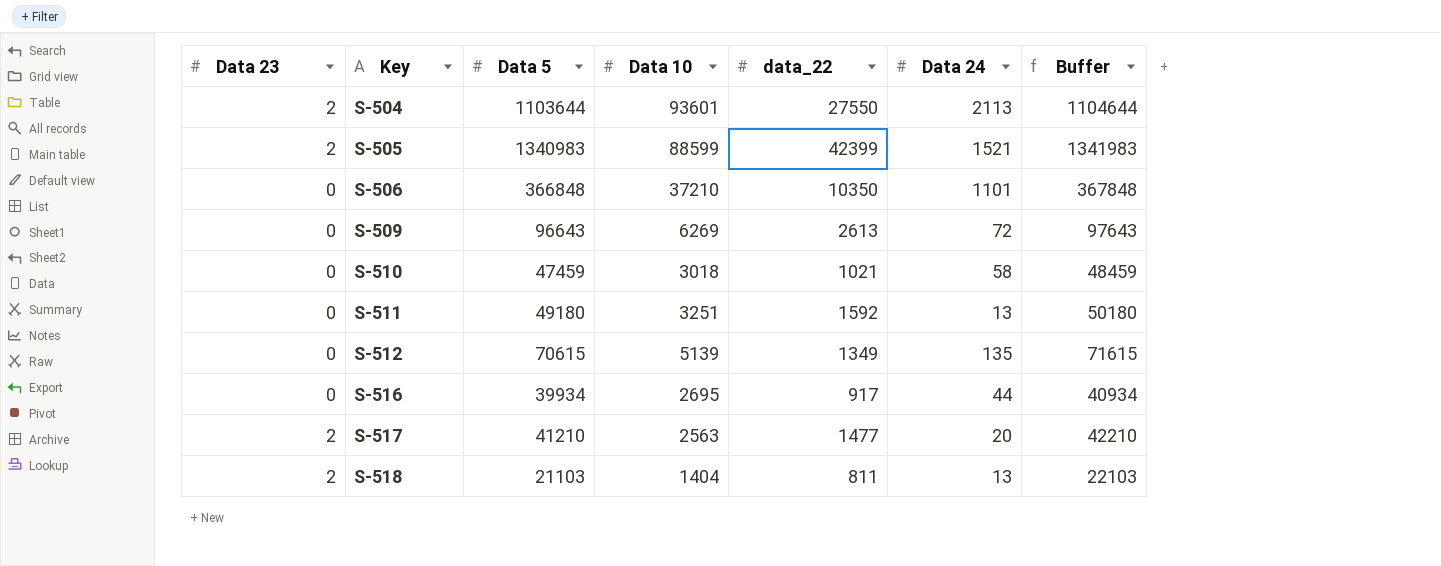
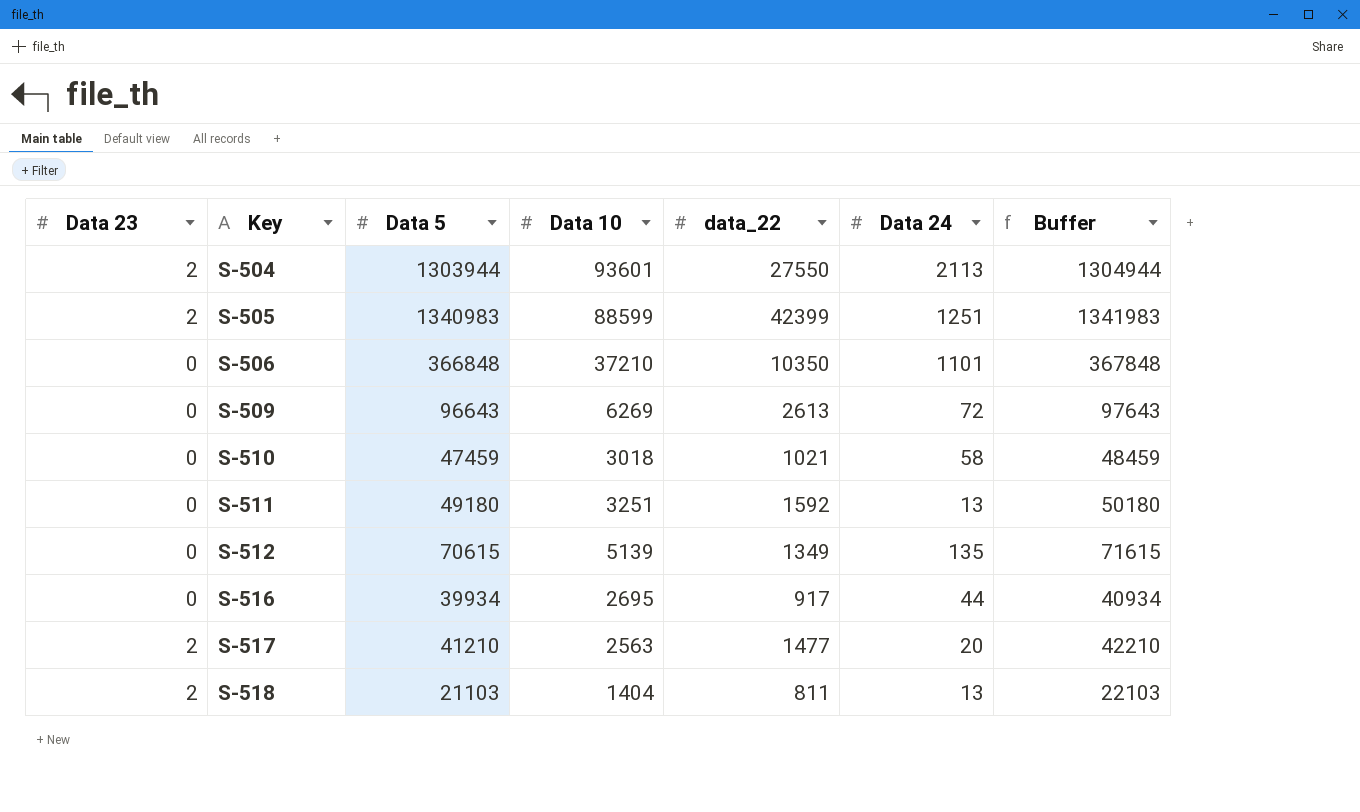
S-504 | Data 5: 1103644 -> 1303944
S-504 | Buffer: 1104644 -> 1304944
S-505 | Data 24: 1521 -> 1251

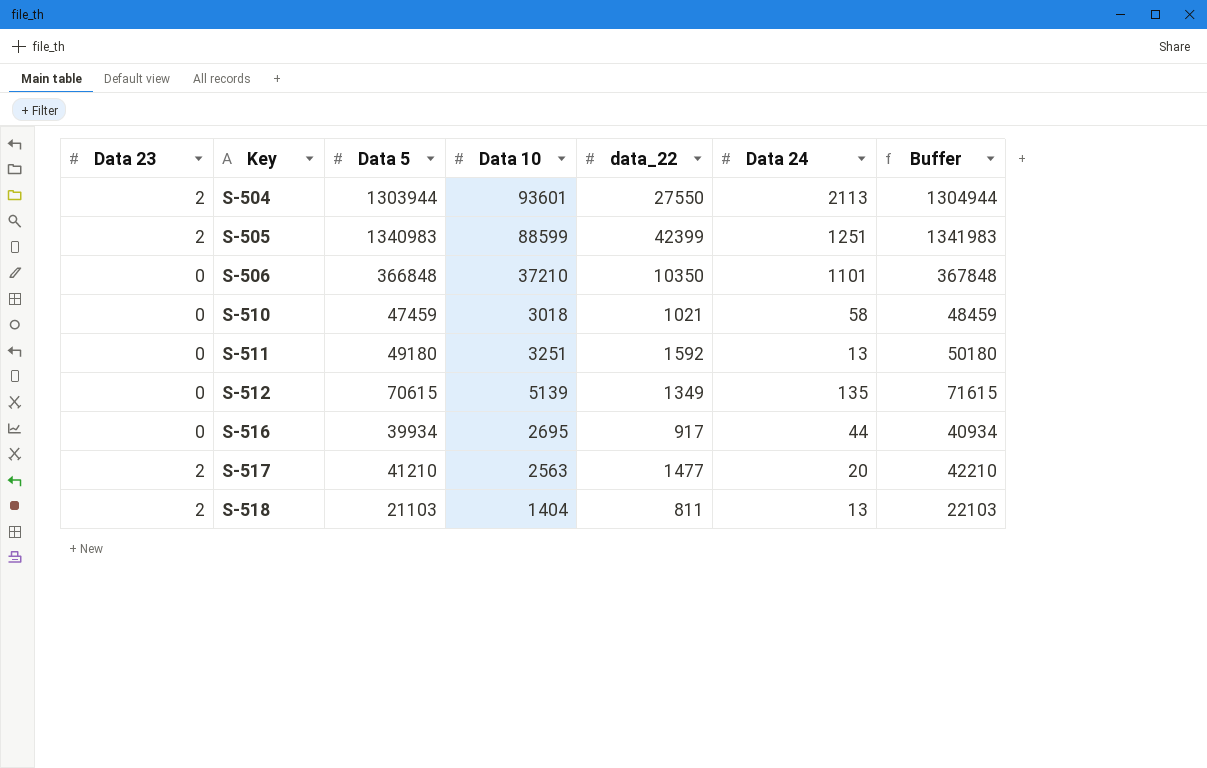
row S-509: 0 | 96643 | 6269 | 2613 | 72 | 97643 -> none

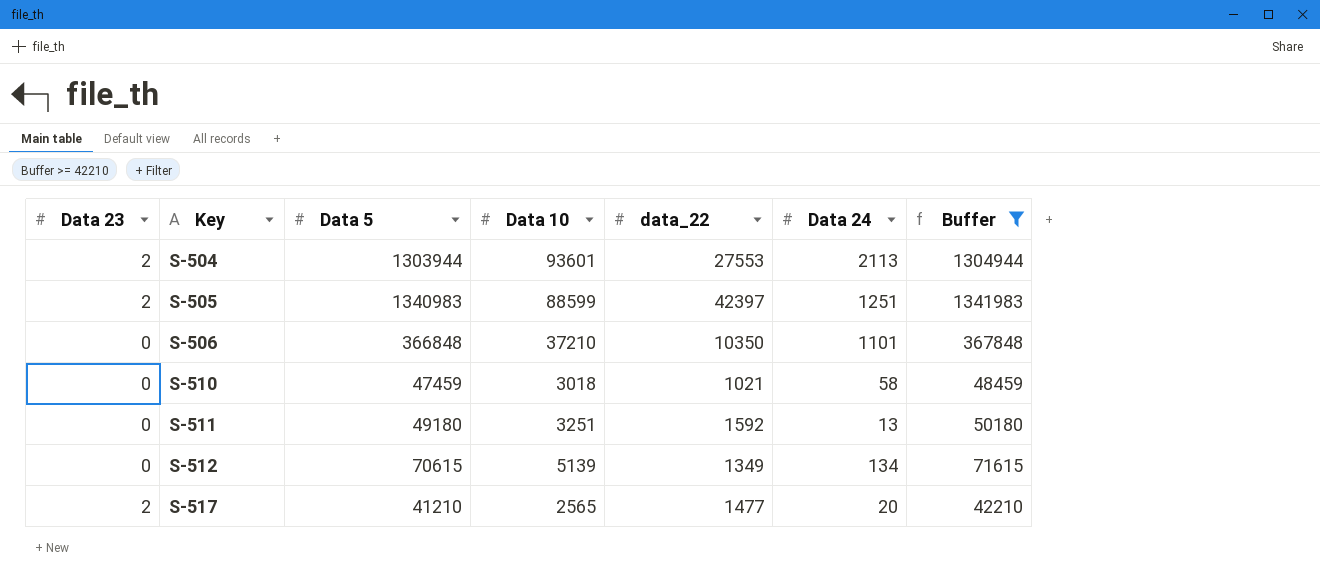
filter: none -> Buffer >= 42210
S-504 | data_22: 27550 -> 27553
S-505 | data_22: 42399 -> 42397
S-512 | Data 24: 135 -> 134
S-517 | Data 10: 2563 -> 2565

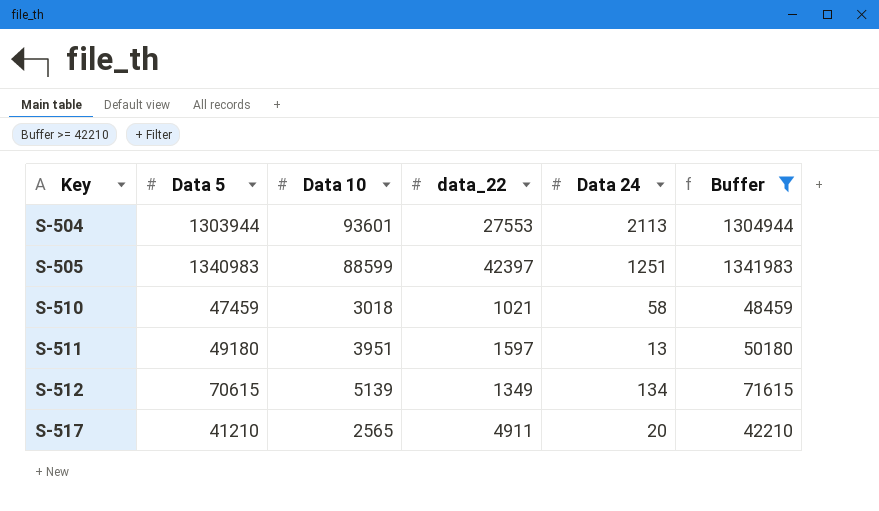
column Data 23 | position: 1 -> none
row S-506: 0 | 366848 | 37210 | 10350 | 1101 | 367848 -> none
S-511 | Data 10: 3251 -> 3951
S-511 | data_22: 1592 -> 1597
S-517 | data_22: 1477 -> 4911

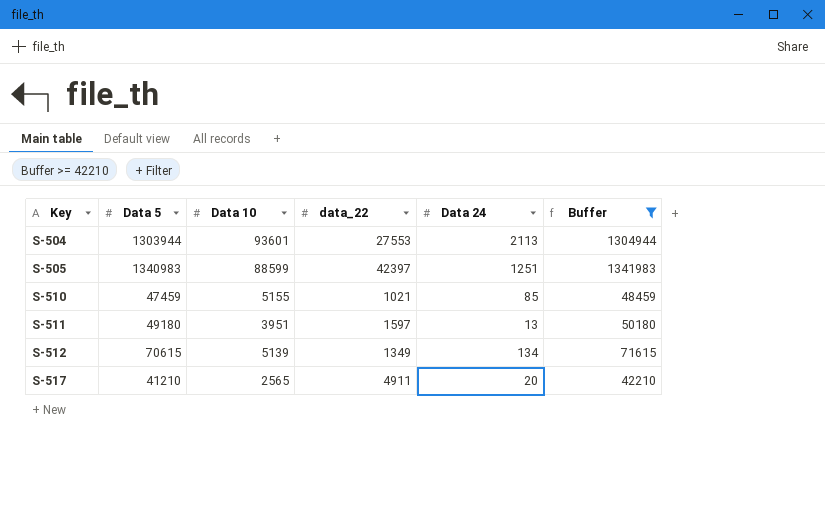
S-510 | Data 10: 3018 -> 5155
S-510 | Data 24: 58 -> 85

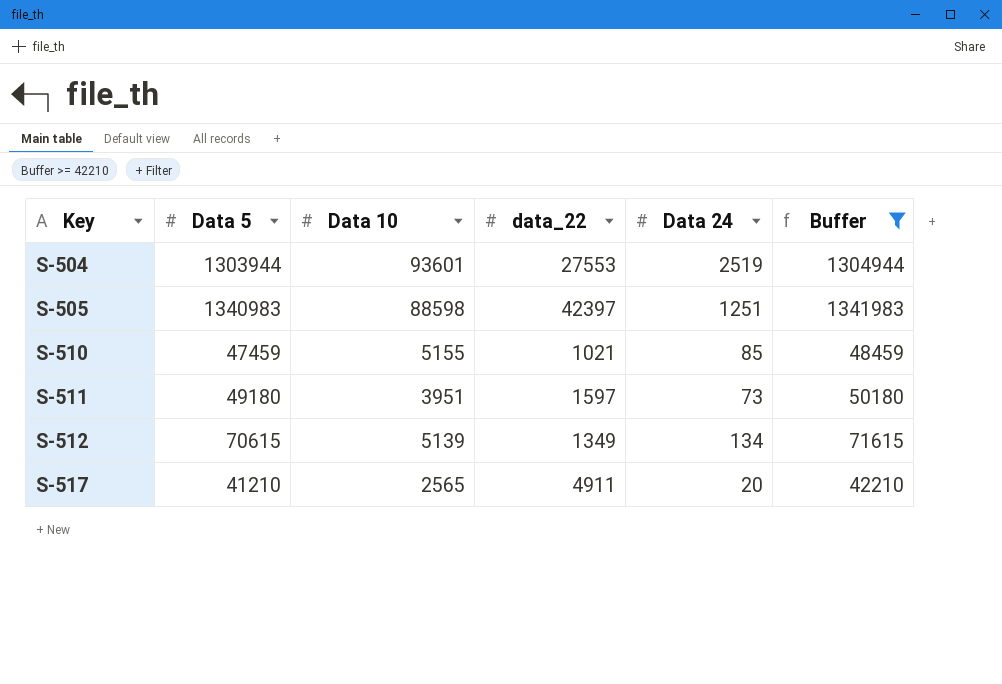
S-504 | Data 24: 2113 -> 2519
S-505 | Data 10: 88599 -> 88598
S-511 | Data 24: 13 -> 73

